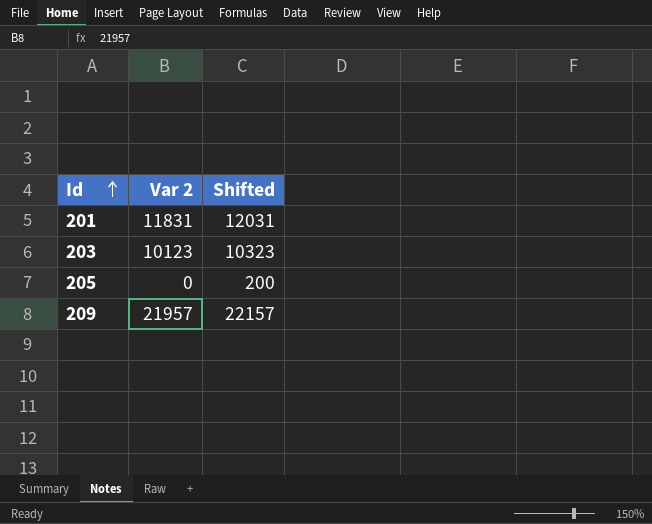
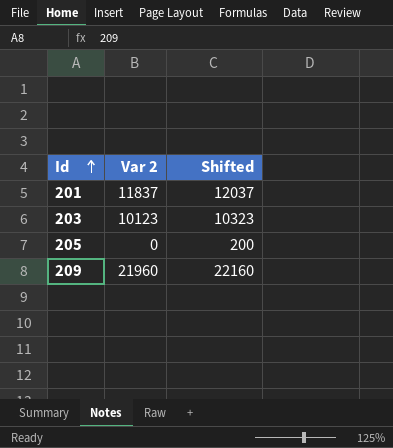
201 | Var 2: 11831 -> 11837
201 | Shifted: 12031 -> 12037
209 | Var 2: 21957 -> 21960
209 | Shifted: 22157 -> 22160

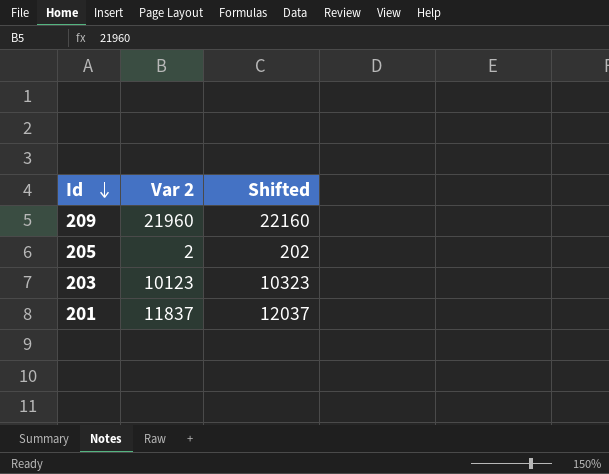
row order: Id ascending -> Id descending
205 | Var 2: 0 -> 2
205 | Shifted: 200 -> 202

